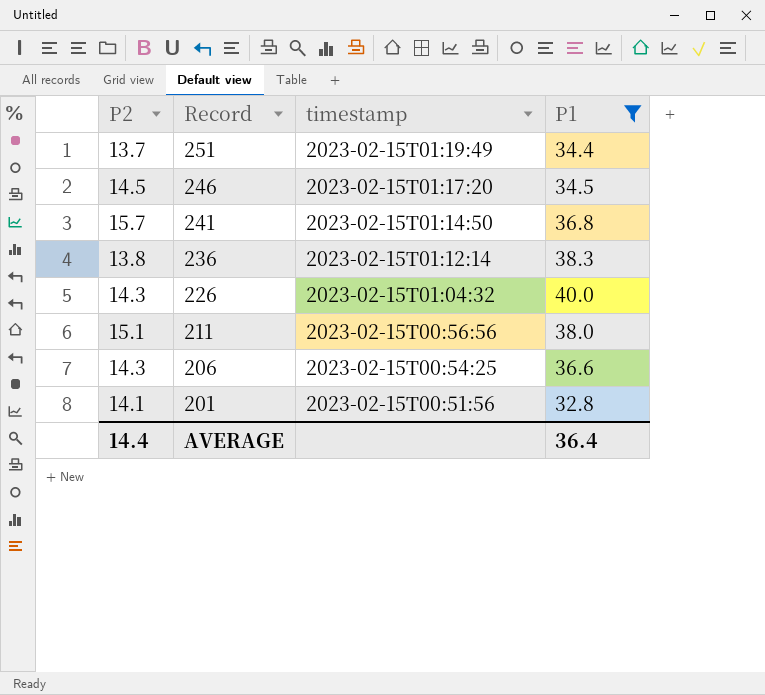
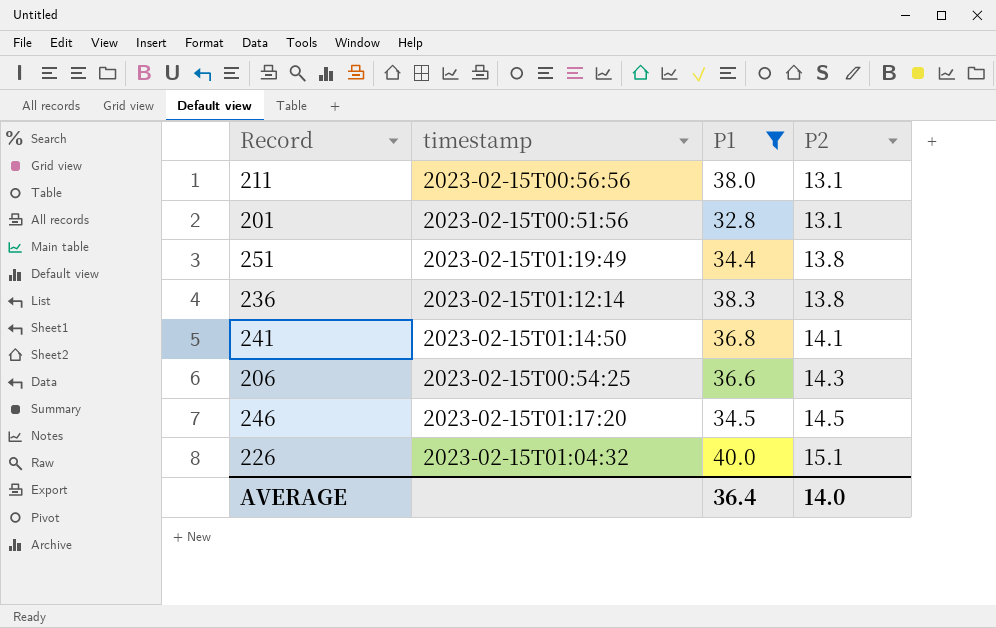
row order: Record descending -> P2 ascending
column P2 | position: 1 -> 4
211 | P2: 15.1 -> 13.1
201 | P2: 14.1 -> 13.1
251 | P2: 13.7 -> 13.8
241 | P2: 15.7 -> 14.1
226 | P2: 14.3 -> 15.1
AVERAGE | P2: 14.4 -> 14.0

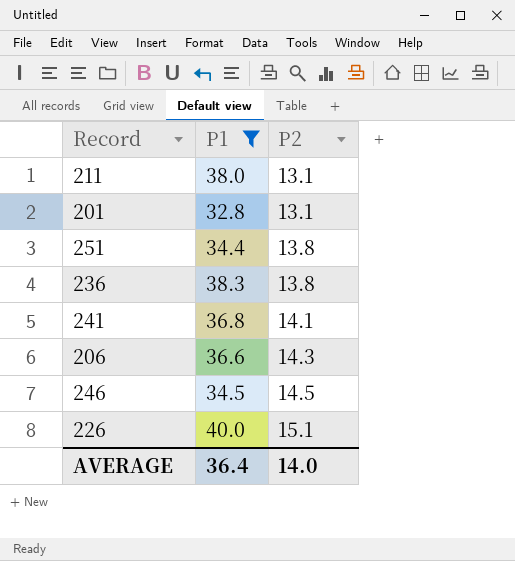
column timestamp | position: 2 -> none

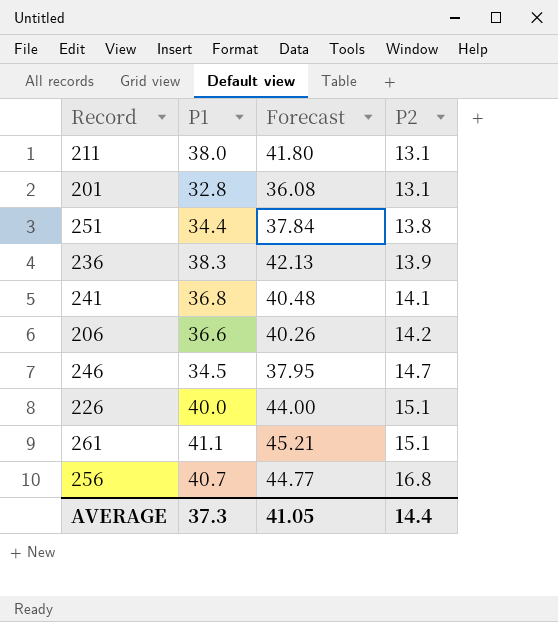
filter: P1 <= 40.0 -> none
column Forecast | formula: none -> [P1] * 1.1
236 | P2: 13.8 -> 13.9
206 | P2: 14.3 -> 14.2
246 | P2: 14.5 -> 14.7
AVERAGE | P1: 36.4 -> 37.3
AVERAGE | P2: 14.0 -> 14.4

